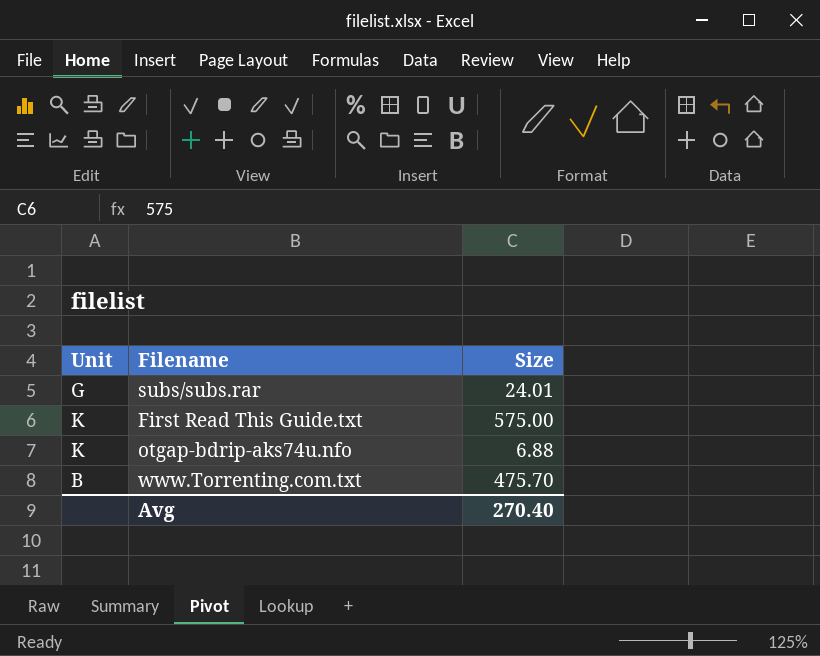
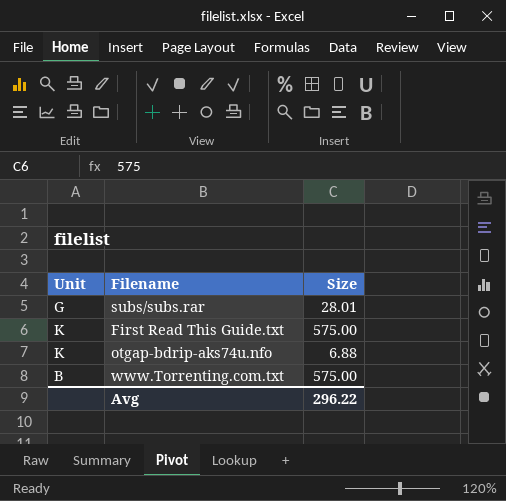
subs/subs.rar | Size: 24.01 -> 28.01
www.Torrenting.com.txt | Size: 475.70 -> 575.00
Avg | Size: 270.40 -> 296.22

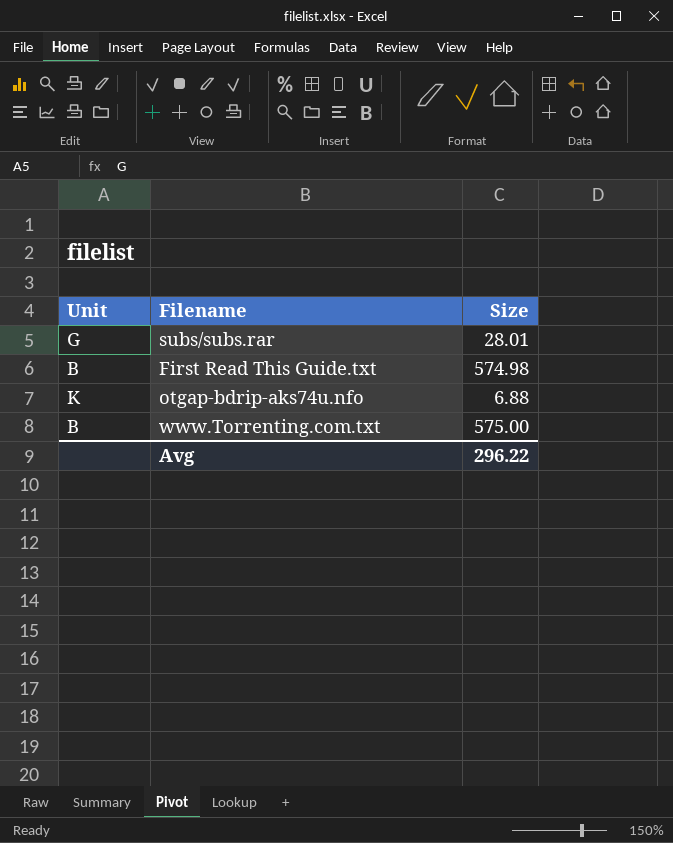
First Read This Guide.txt | Unit: K -> B
First Read This Guide.txt | Size: 575.00 -> 574.98

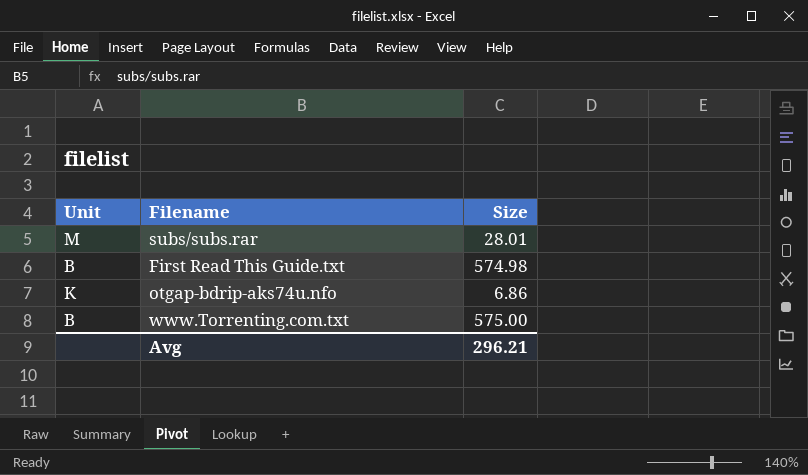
subs/subs.rar | Unit: G -> M
otgap-bdrip-aks74u.nfo | Size: 6.88 -> 6.86
Avg | Size: 296.22 -> 296.21

